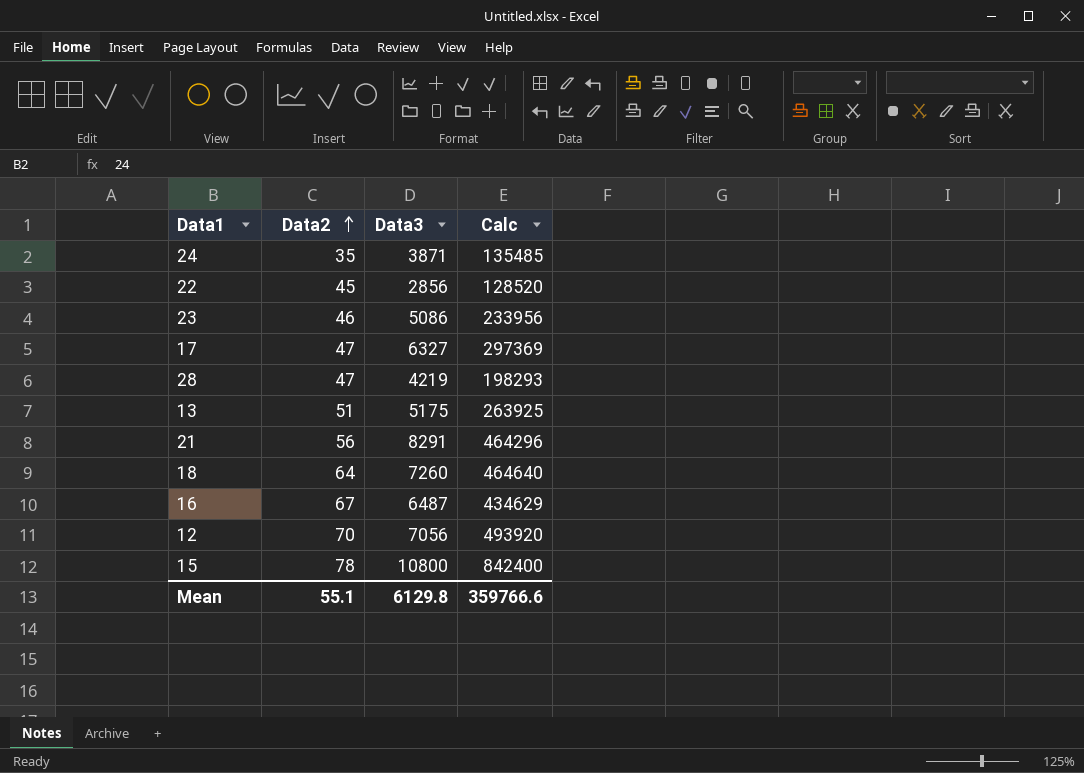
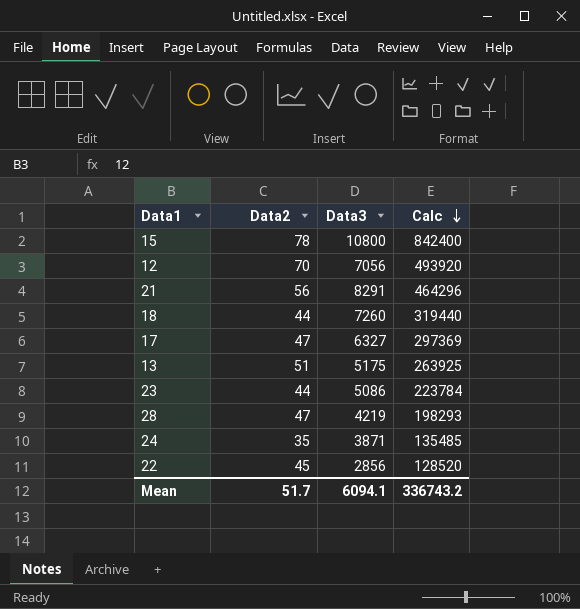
row order: Data2 ascending -> Calc descending
row 16: 67 | 6487 | 434629 -> none
18 | Data2: 64 -> 44
18 | Calc: 464640 -> 319440
23 | Data2: 46 -> 44
23 | Calc: 233956 -> 223784
Mean | Data2: 55.1 -> 51.7
Mean | Data3: 6129.8 -> 6094.1
Mean | Calc: 359766.6 -> 336743.2

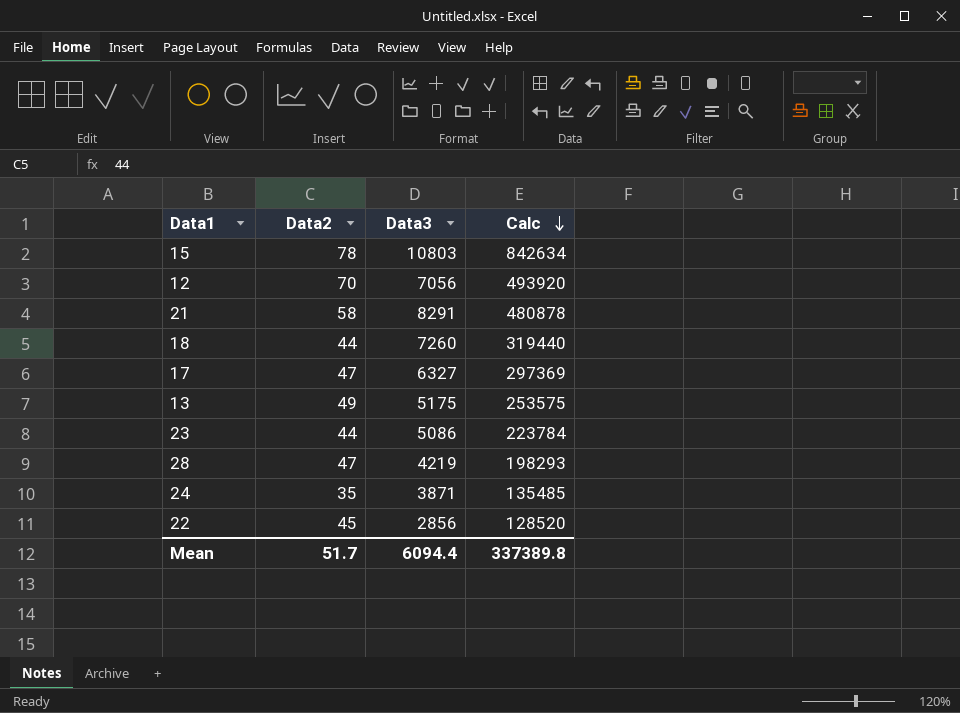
15 | Data3: 10800 -> 10803
15 | Calc: 842400 -> 842634
21 | Data2: 56 -> 58
21 | Calc: 464296 -> 480878
13 | Data2: 51 -> 49
13 | Calc: 263925 -> 253575
Mean | Data3: 6094.1 -> 6094.4
Mean | Calc: 336743.2 -> 337389.8

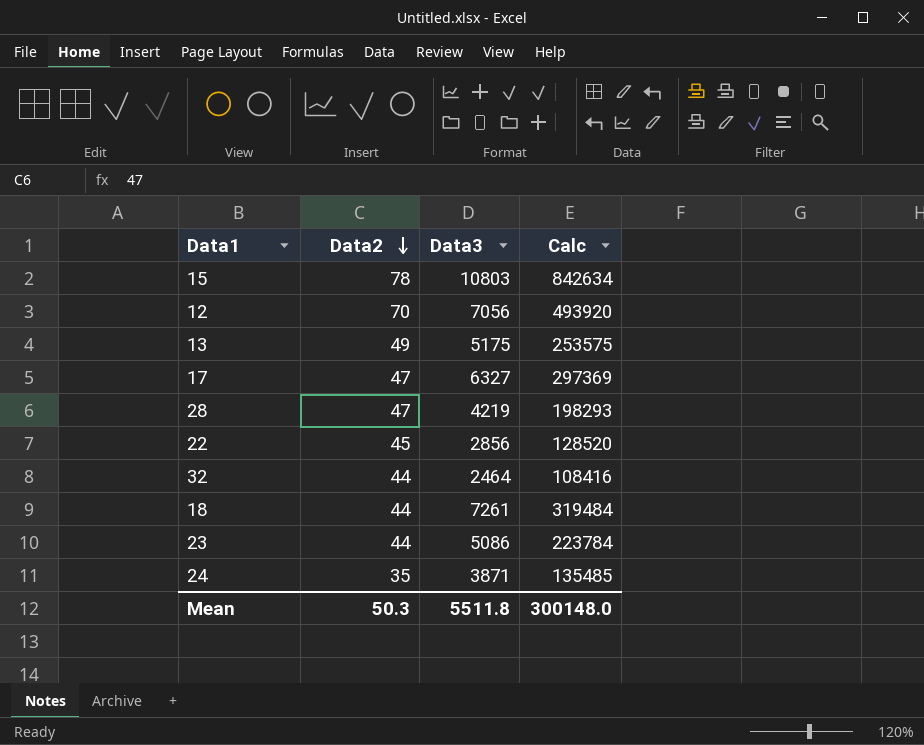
row order: Calc descending -> Data2 descending
row 21: 58 | 8291 | 480878 -> none
row 32: none -> 44 | 2464 | 108416
18 | Data3: 7260 -> 7261
18 | Calc: 319440 -> 319484
Mean | Data2: 51.7 -> 50.3
Mean | Data3: 6094.4 -> 5511.8
Mean | Calc: 337389.8 -> 300148.0

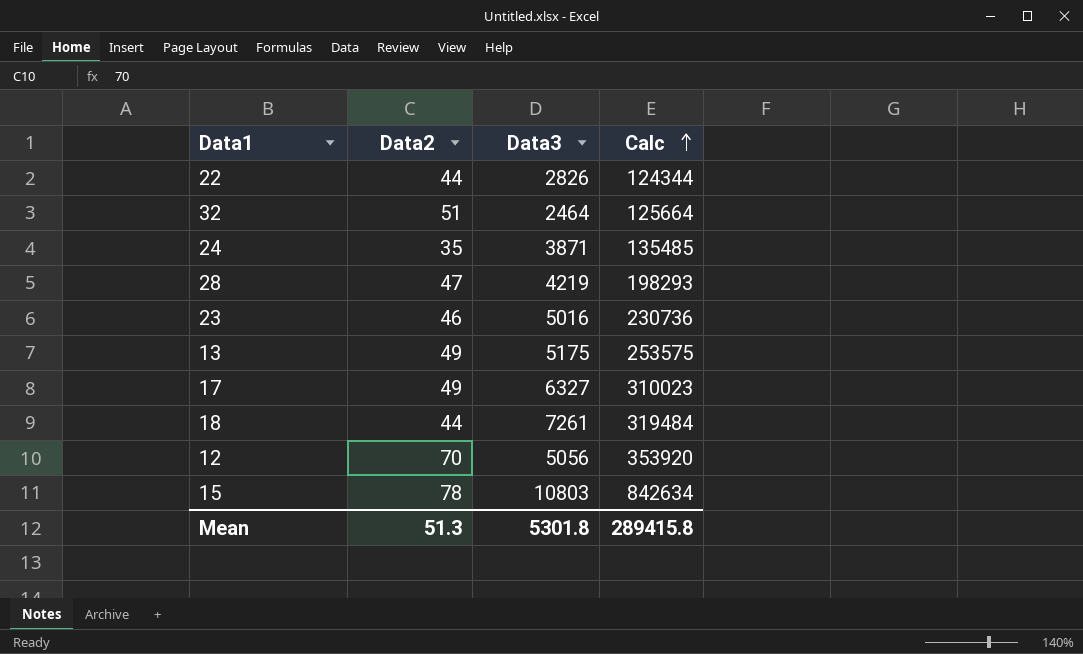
row order: Data2 descending -> Calc ascending
22 | Data2: 45 -> 44
22 | Data3: 2856 -> 2826
22 | Calc: 128520 -> 124344
32 | Data2: 44 -> 51
32 | Calc: 108416 -> 125664
23 | Data2: 44 -> 46
23 | Data3: 5086 -> 5016
23 | Calc: 223784 -> 230736
17 | Data2: 47 -> 49
17 | Calc: 297369 -> 310023
12 | Data3: 7056 -> 5056
12 | Calc: 493920 -> 353920
Mean | Data2: 50.3 -> 51.3
Mean | Data3: 5511.8 -> 5301.8
Mean | Calc: 300148.0 -> 289415.8

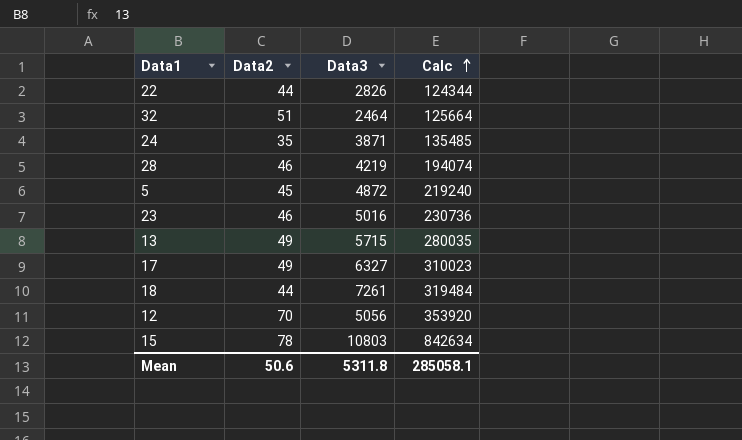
28 | Data2: 47 -> 46
28 | Calc: 198293 -> 194074
row 5: none -> 45 | 4872 | 219240
13 | Data3: 5175 -> 5715
13 | Calc: 253575 -> 280035
Mean | Data2: 51.3 -> 50.6
Mean | Data3: 5301.8 -> 5311.8
Mean | Calc: 289415.8 -> 285058.1

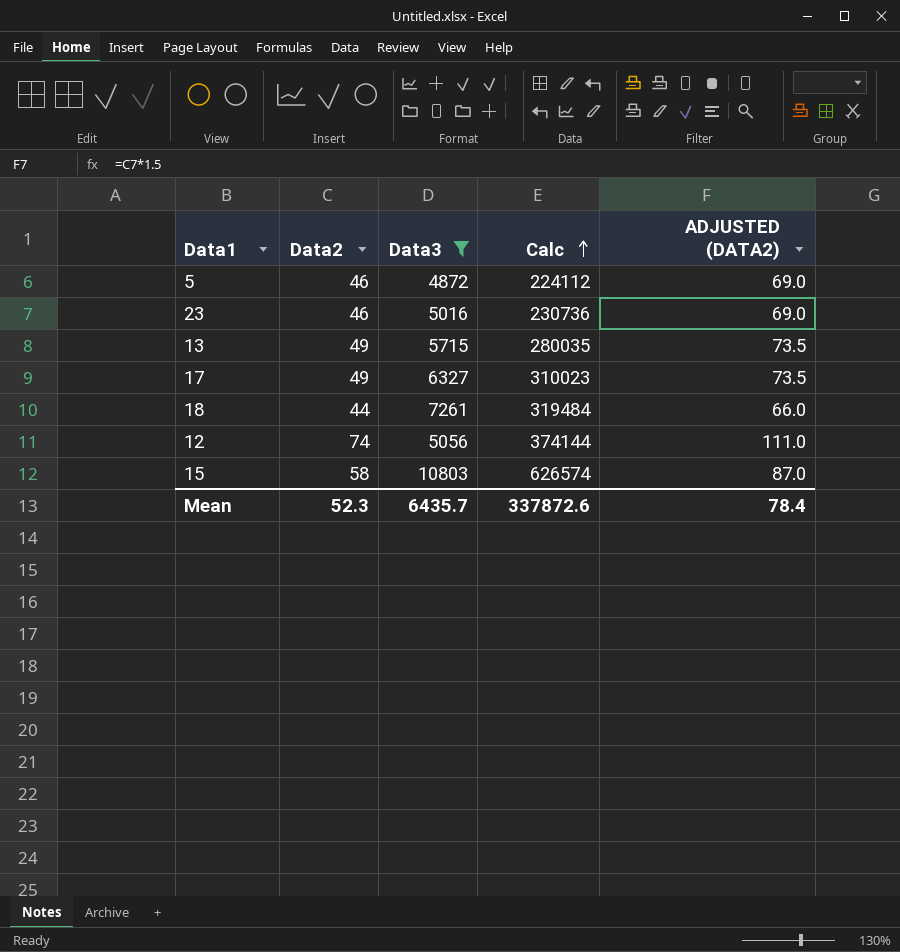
filter: none -> Data3 >= 4872
column ADJUSTED (DATA2) | formula: none -> [Data2] * 1.5
5 | Data2: 45 -> 46
5 | Calc: 219240 -> 224112
12 | Data2: 70 -> 74
12 | Calc: 353920 -> 374144
15 | Data2: 78 -> 58
15 | Calc: 842634 -> 626574
Mean | Data2: 50.6 -> 52.3
Mean | Data3: 5311.8 -> 6435.7
Mean | Calc: 285058.1 -> 337872.6

